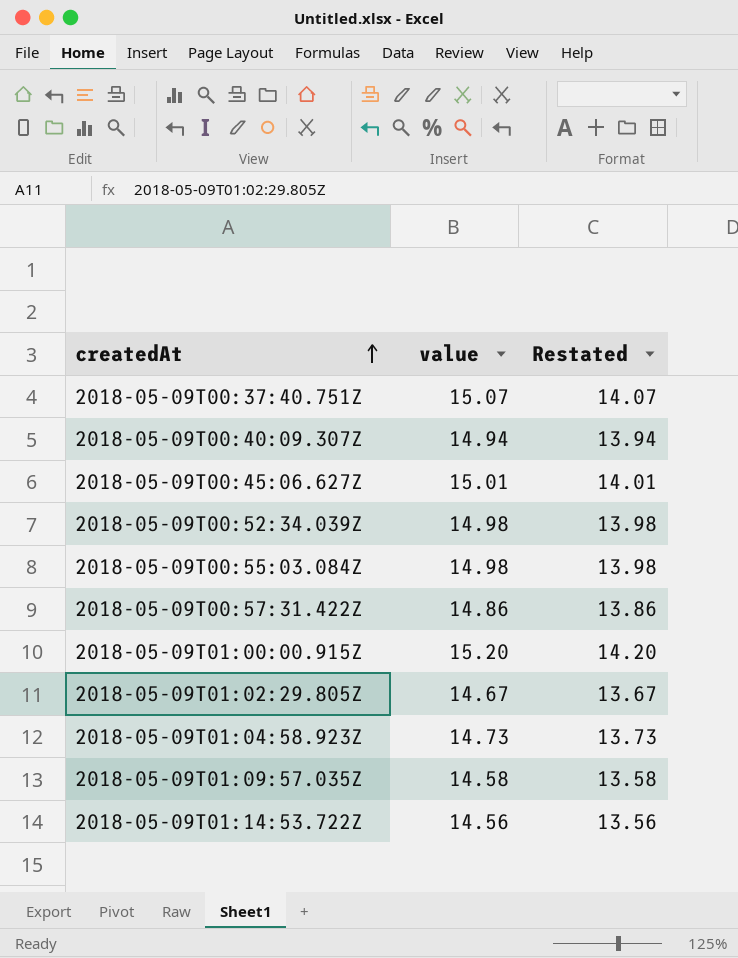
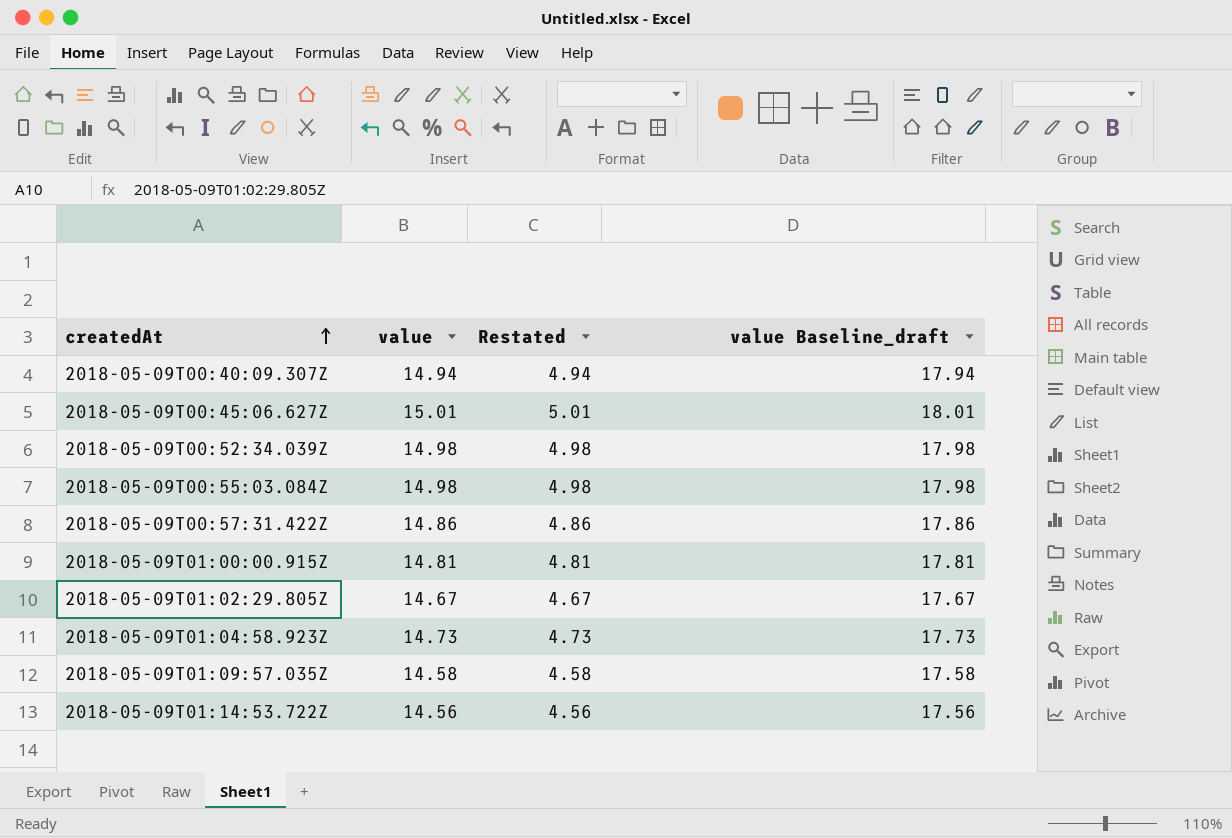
column Restated | formula: [value] - 1 -> [value] - 10
column value Baseline_draft | formula: none -> [value] + 3
row 2018-05-09T00:37:40.751Z: 15.07 | 14.07 -> none
2018-05-09T01:00:00.915Z | value: 15.20 -> 14.81

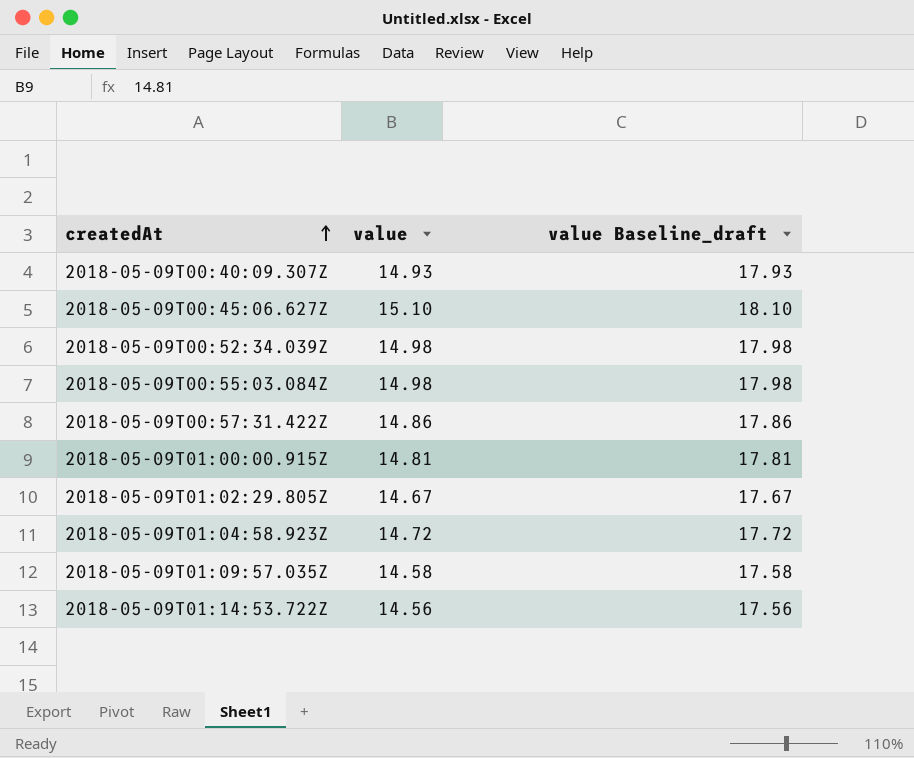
column Restated | formula: [value] - 10 -> none
2018-05-09T00:40:09.307Z | value: 14.94 -> 14.93
2018-05-09T00:40:09.307Z | value Baseline_draft: 17.94 -> 17.93
2018-05-09T00:45:06.627Z | value: 15.01 -> 15.10
2018-05-09T00:45:06.627Z | value Baseline_draft: 18.01 -> 18.10
2018-05-09T01:04:58.923Z | value: 14.73 -> 14.72
2018-05-09T01:04:58.923Z | value Baseline_draft: 17.73 -> 17.72

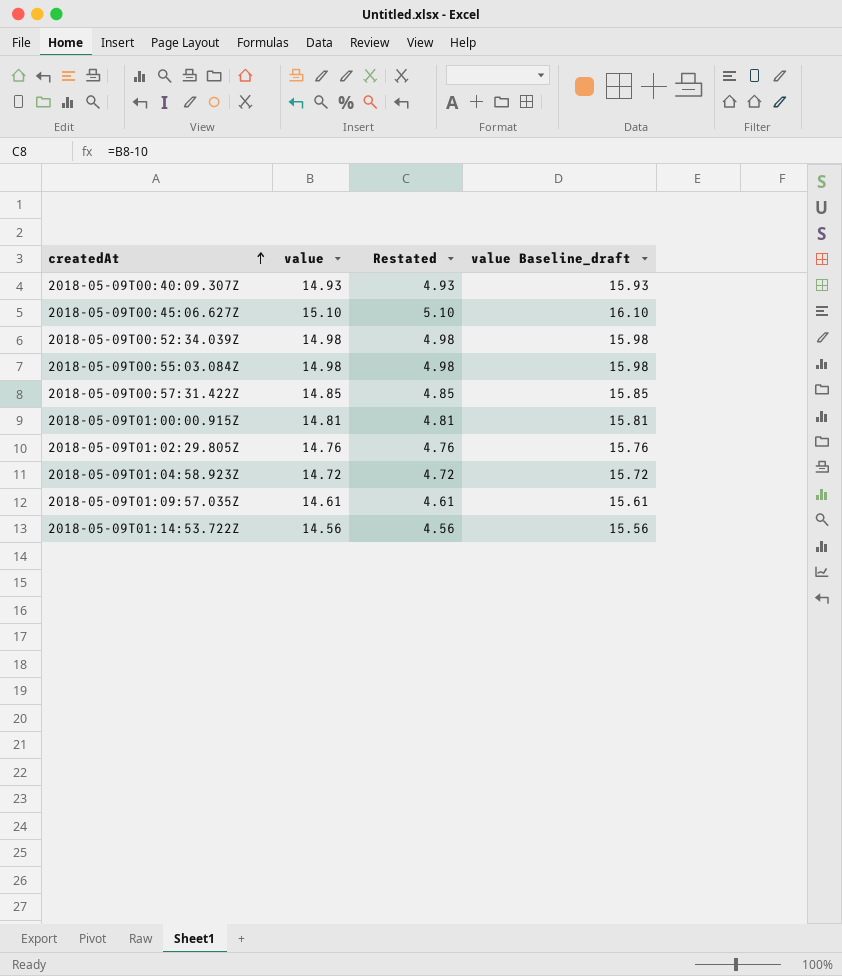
column Restated | formula: none -> [value] - 10
column value Baseline_draft | formula: [value] + 3 -> [value] + 1
2018-05-09T00:57:31.422Z | value: 14.86 -> 14.85
2018-05-09T01:02:29.805Z | value: 14.67 -> 14.76
2018-05-09T01:09:57.035Z | value: 14.58 -> 14.61

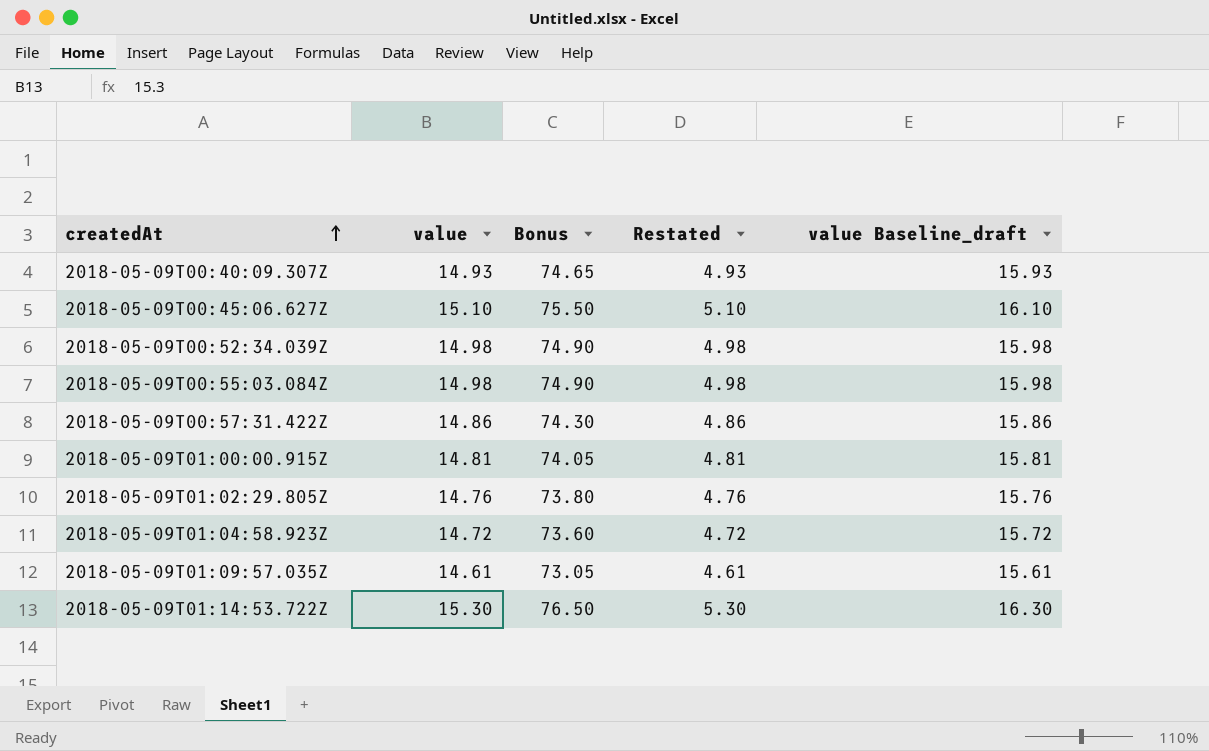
column Bonus | formula: none -> [value] * 5
2018-05-09T00:57:31.422Z | value: 14.85 -> 14.86
2018-05-09T00:57:31.422Z | Restated: 4.85 -> 4.86
2018-05-09T00:57:31.422Z | value Baseline_draft: 15.85 -> 15.86
2018-05-09T01:14:53.722Z | value: 14.56 -> 15.30
2018-05-09T01:14:53.722Z | Restated: 4.56 -> 5.30
2018-05-09T01:14:53.722Z | value Baseline_draft: 15.56 -> 16.30

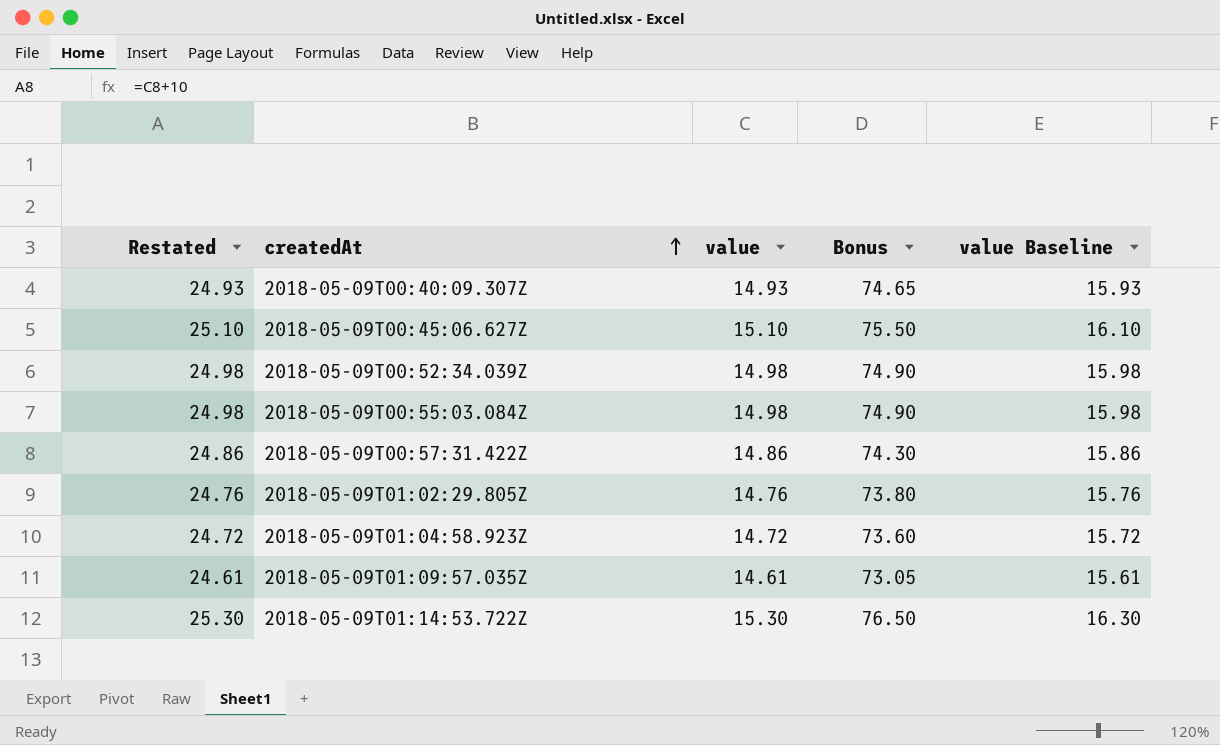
column Restated | formula: [value] - 10 -> [value] + 10
column Restated | position: 4 -> 1
column name: value Baseline_draft -> value Baseline
row 2018-05-09T01:00:00.915Z: 14.81 | 74.05 | 4.81 | 15.81 -> none

